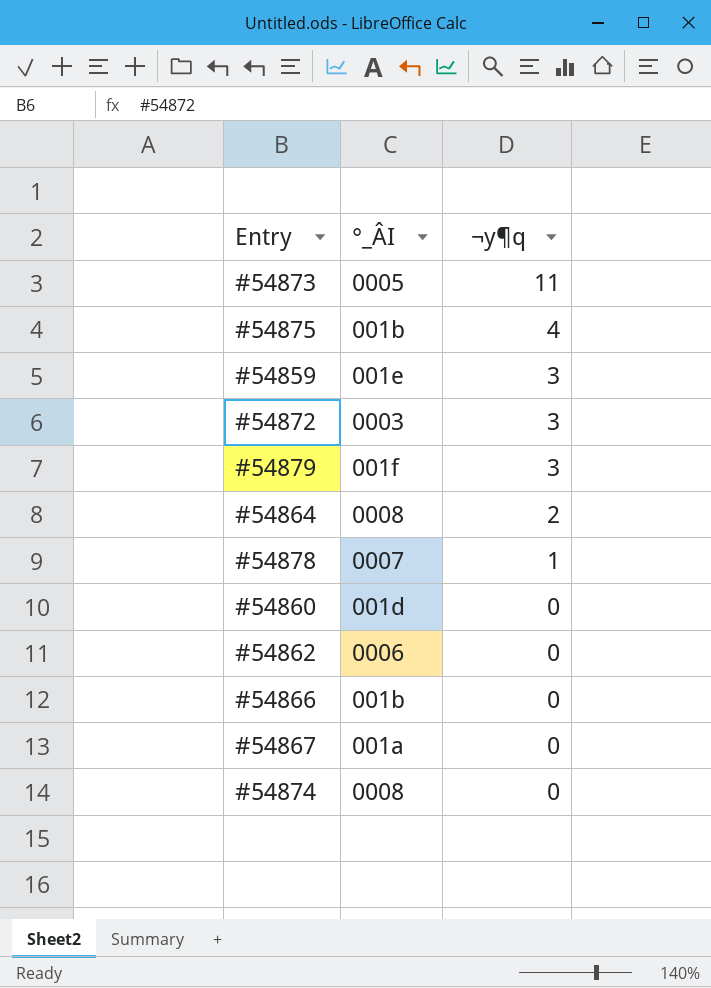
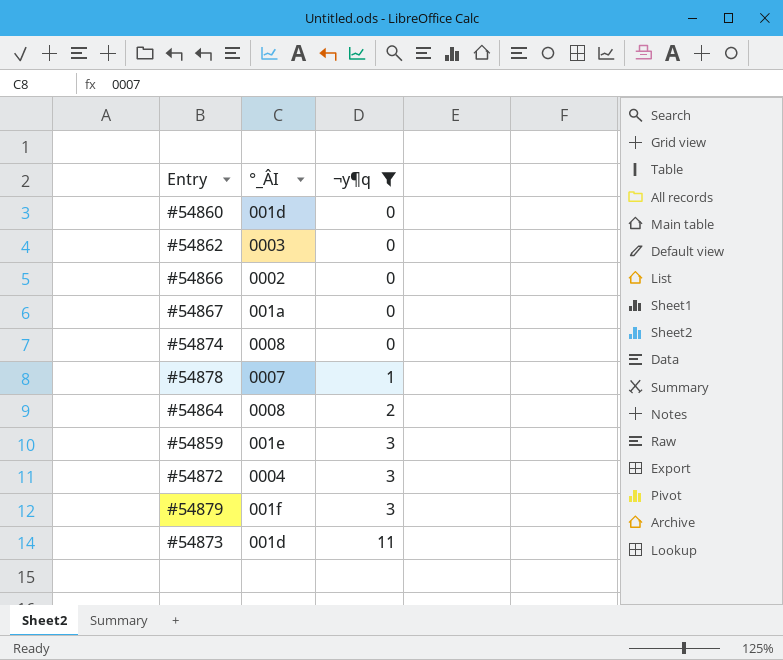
filter: none -> ¬y¶q != 4
row order: ¬y¶q descending -> ¬y¶q ascending
#54862 | °_ÂI: 0006 -> 0003
#54866 | °_ÂI: 001b -> 0002
#54872 | °_ÂI: 0003 -> 0004
#54873 | °_ÂI: 0005 -> 001d

